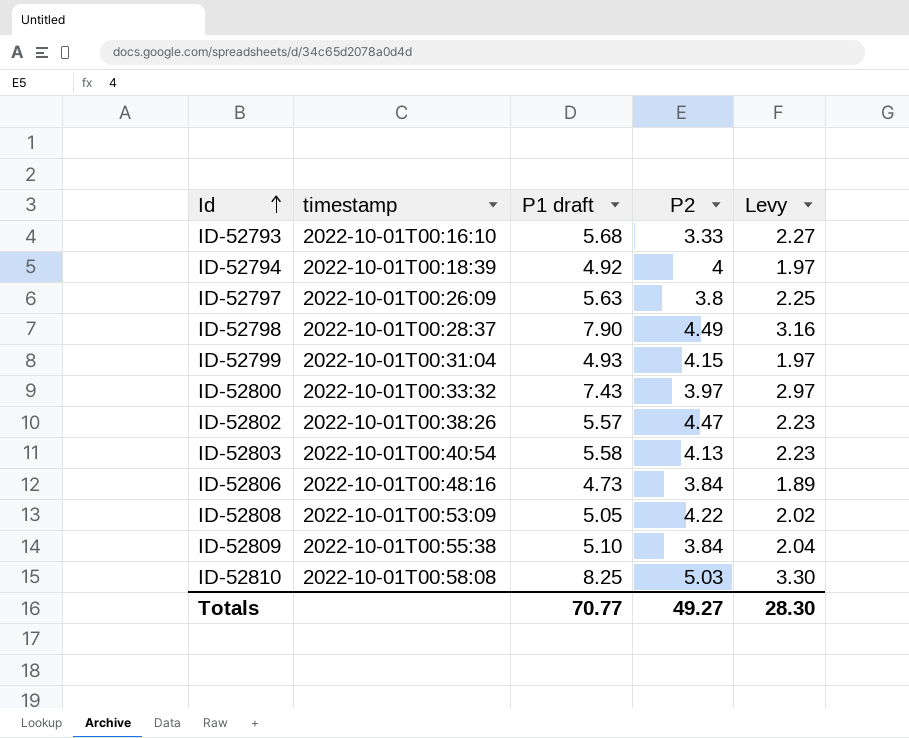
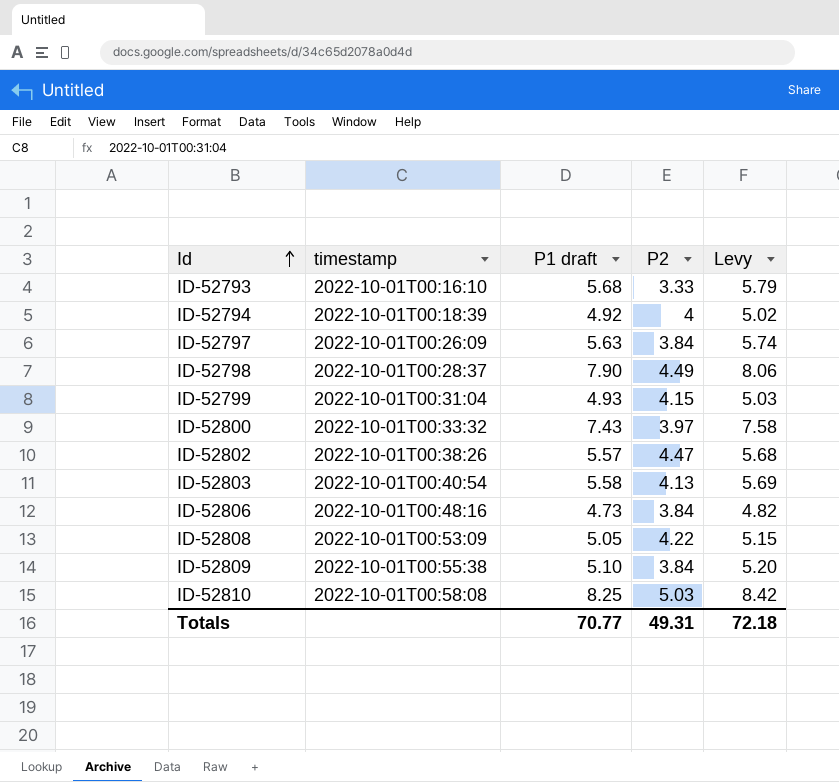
column Levy | formula: [P1 draft] * 0.4 -> [P1 draft] * 1.02
ID-52797 | P2: 3.8 -> 3.84
Totals | P2: 49.27 -> 49.31
Totals | Levy: 28.30 -> 72.18

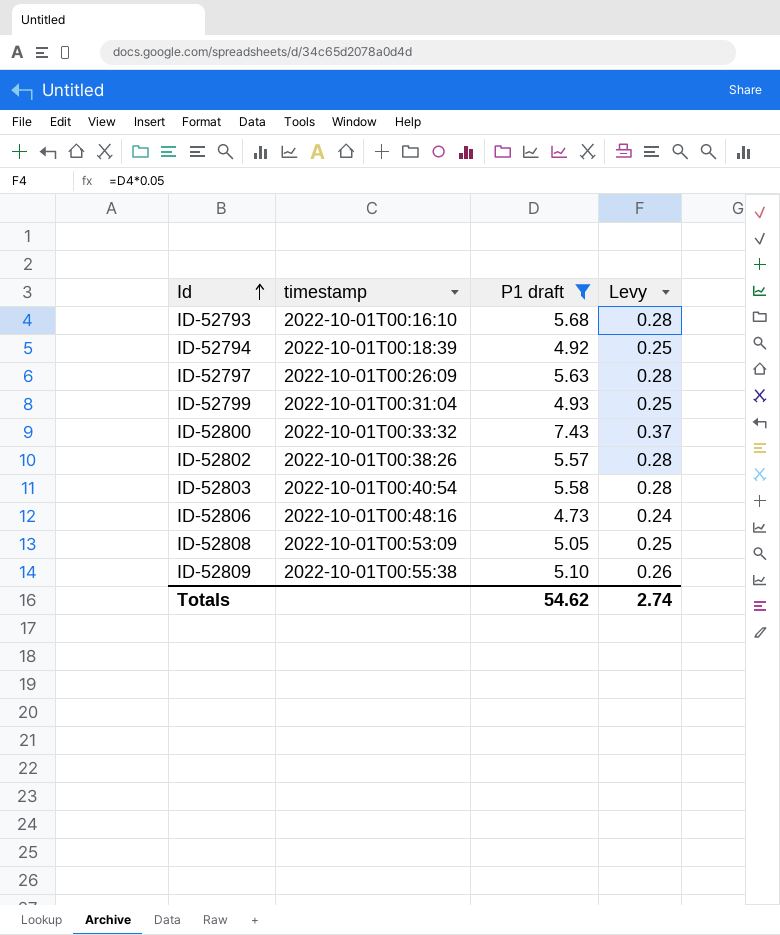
filter: none -> P1 draft <= 7.43
column P2 | position: 4 -> none
column Levy | formula: [P1 draft] * 1.02 -> [P1 draft] * 0.05
Totals | P1 draft: 70.77 -> 54.62
Totals | Levy: 72.18 -> 2.74

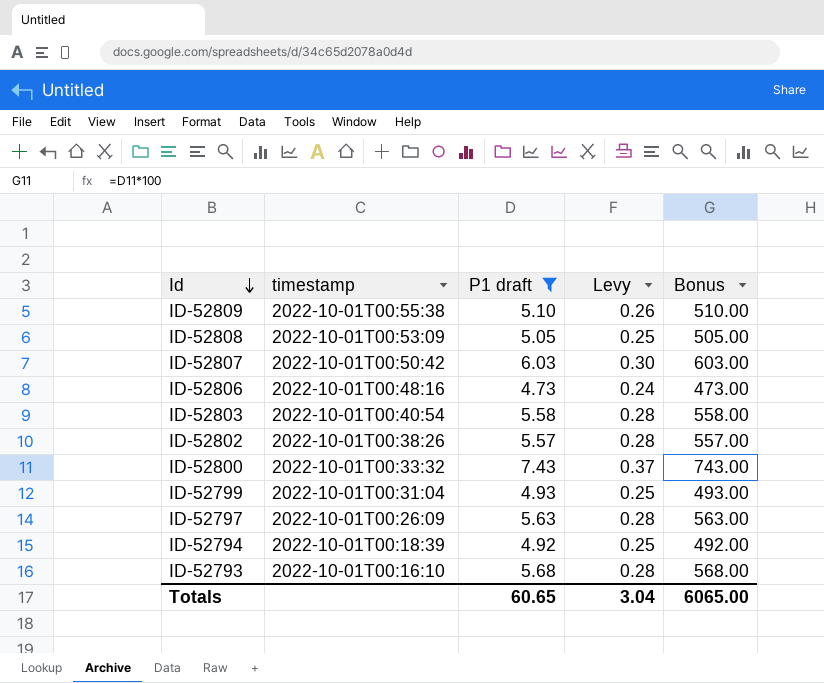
row order: Id ascending -> Id descending
column Bonus | formula: none -> [P1 draft] * 100
row ID-52807: none -> 2022-10-01T00:50:42 | 6.03 | 0.30 | 603.00
Totals | P1 draft: 54.62 -> 60.65
Totals | Levy: 2.74 -> 3.04

